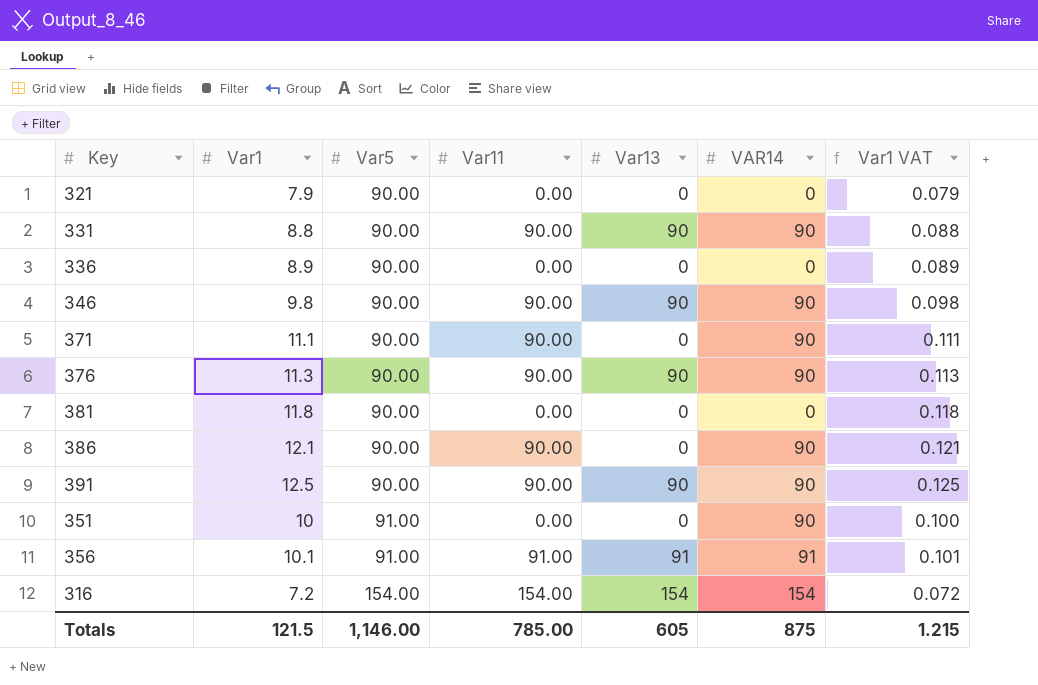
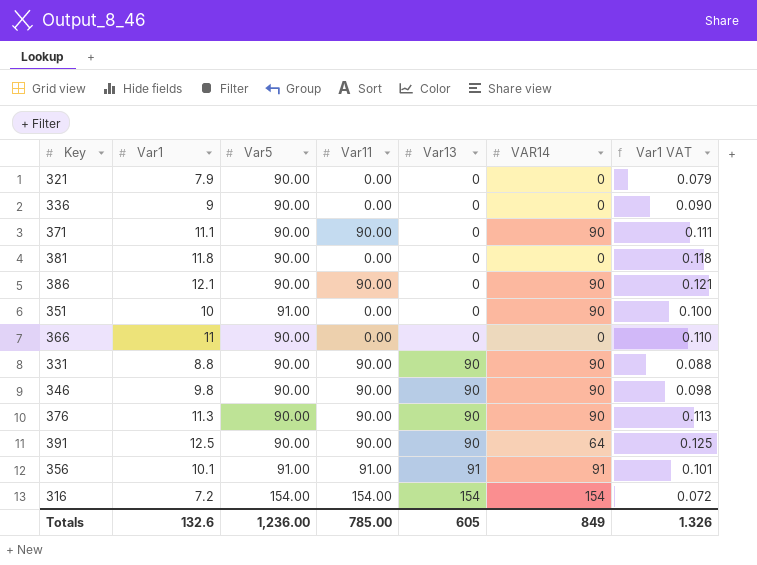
row order: Var5 ascending -> Var13 ascending
336 | Var1: 8.9 -> 9
336 | Var1 VAT: 0.089 -> 0.090
row 366: none -> 11 | 90.00 | 0.00 | 0 | 0 | 0.110
391 | VAR14: 90 -> 64
Totals | Var1: 121.5 -> 132.6
Totals | Var5: 1,146.00 -> 1,236.00
Totals | VAR14: 875 -> 849
Totals | Var1 VAT: 1.215 -> 1.326

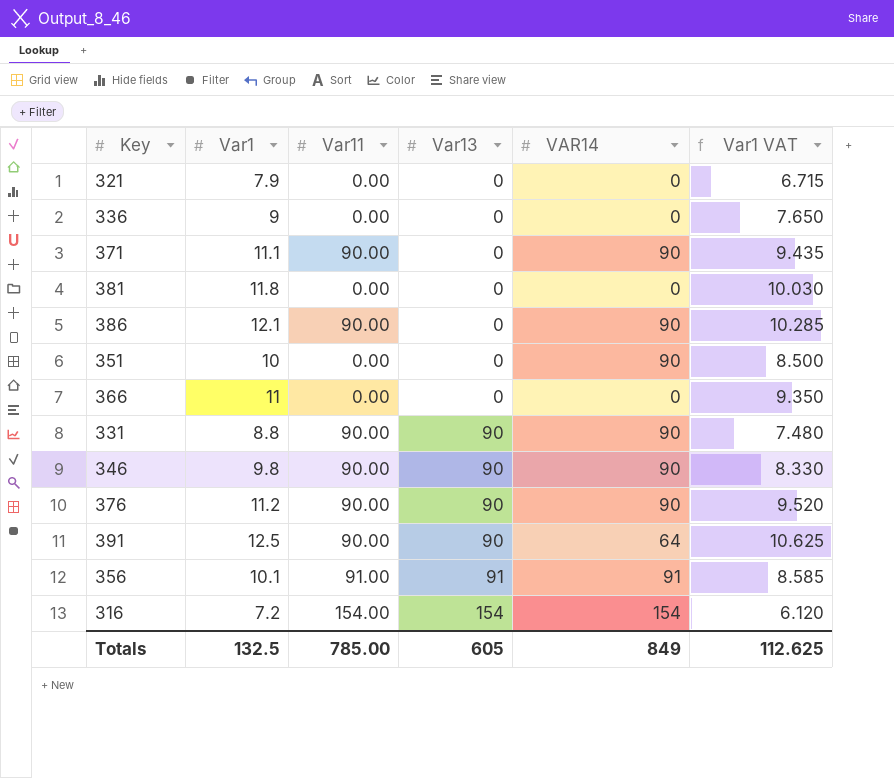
column Var5 | position: 3 -> none
column Var1 VAT | formula: [Var1] * 0.01 -> [Var1] * 0.85
376 | Var1: 11.3 -> 11.2
Totals | Var1: 132.6 -> 132.5
Totals | Var1 VAT: 1.326 -> 112.625

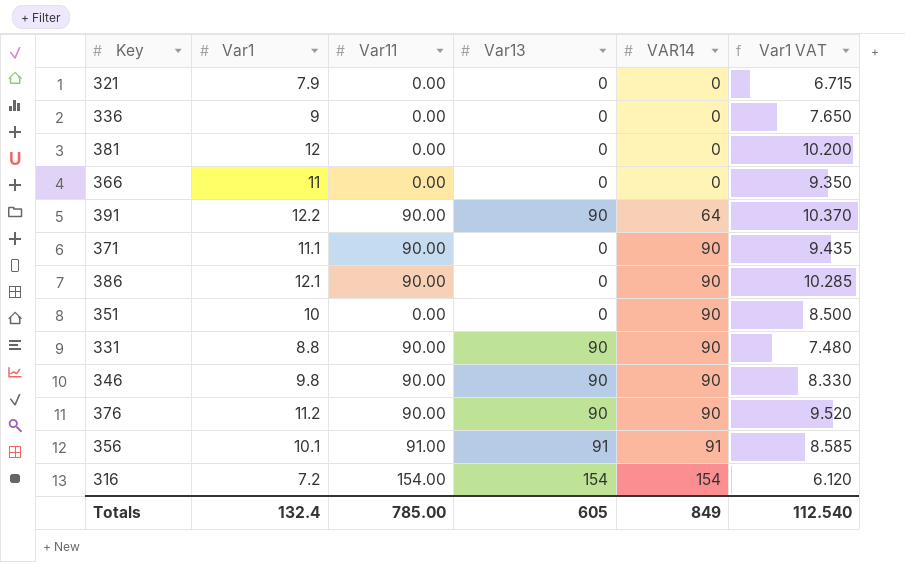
row order: Var13 ascending -> VAR14 ascending
381 | Var1: 11.8 -> 12
381 | Var1 VAT: 10.030 -> 10.200
391 | Var1: 12.5 -> 12.2
391 | Var1 VAT: 10.625 -> 10.370
Totals | Var1: 132.5 -> 132.4
Totals | Var1 VAT: 112.625 -> 112.540

